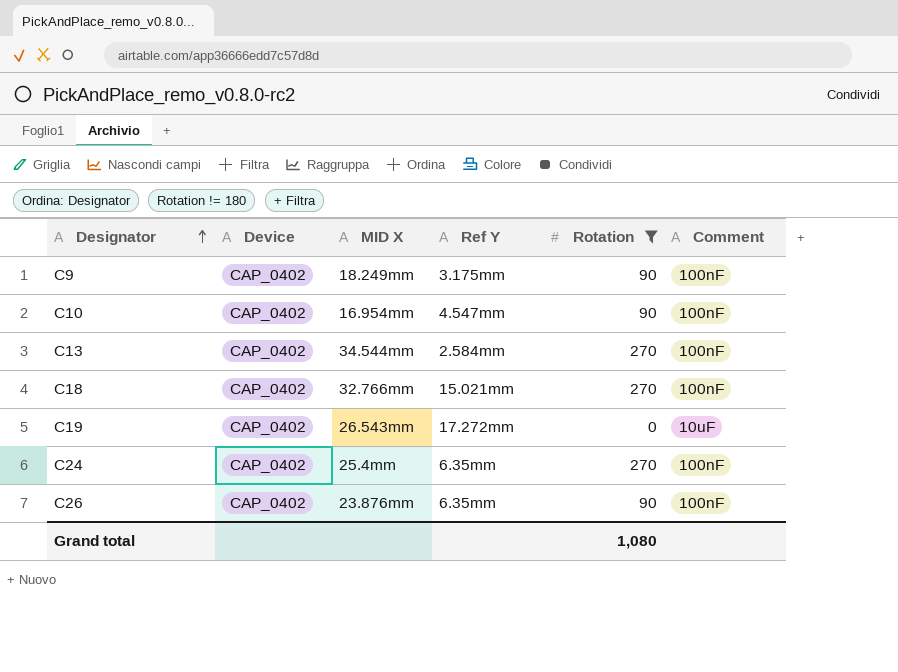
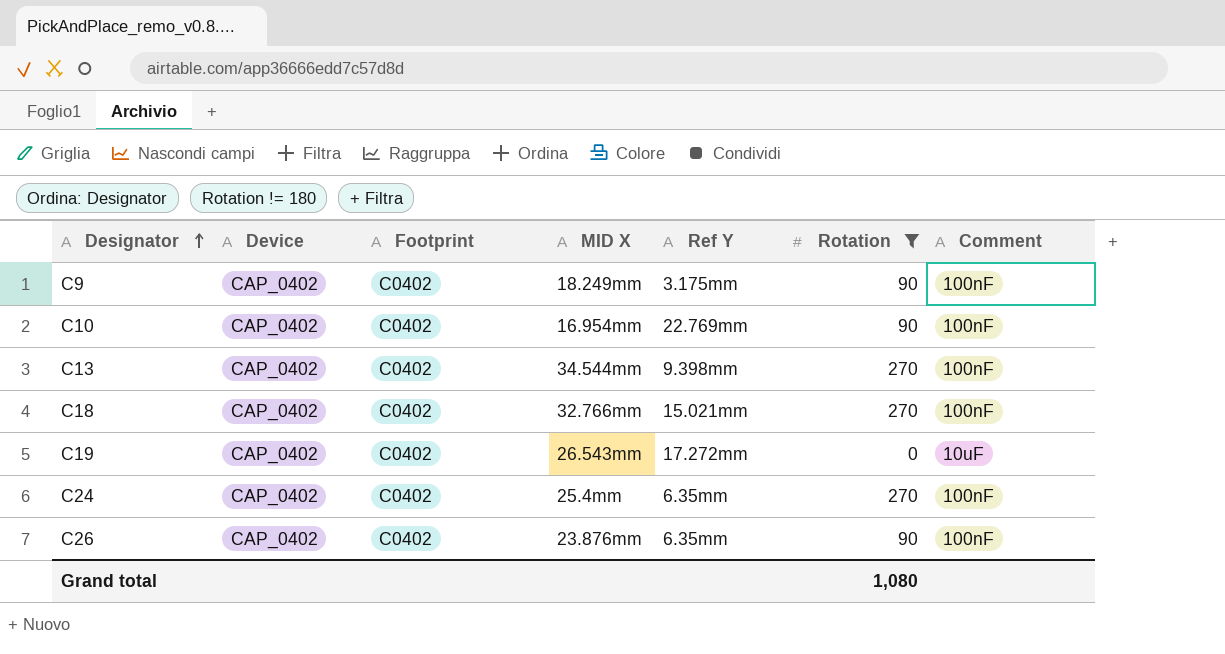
column Footprint | position: none -> 3
C10 | Ref Y: 4.547mm -> 22.769mm
C13 | Ref Y: 2.584mm -> 9.398mm

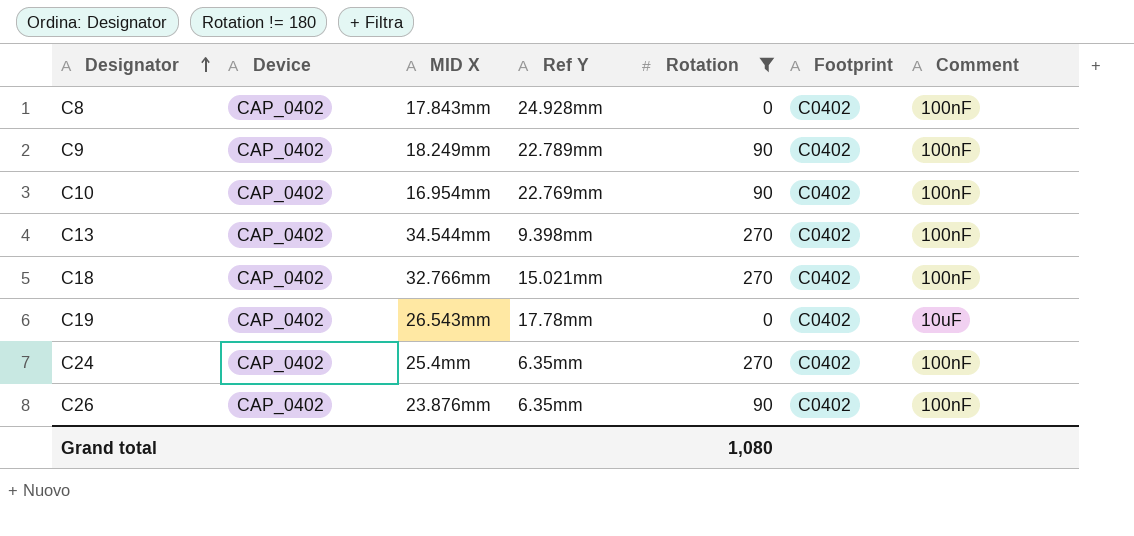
column Footprint | position: 3 -> 6
row C8: none -> CAP_0402 | 17.843mm | 24.928mm | 0 | C0402 | 100nF
C9 | Ref Y: 3.175mm -> 22.789mm
C19 | Ref Y: 17.272mm -> 17.78mm

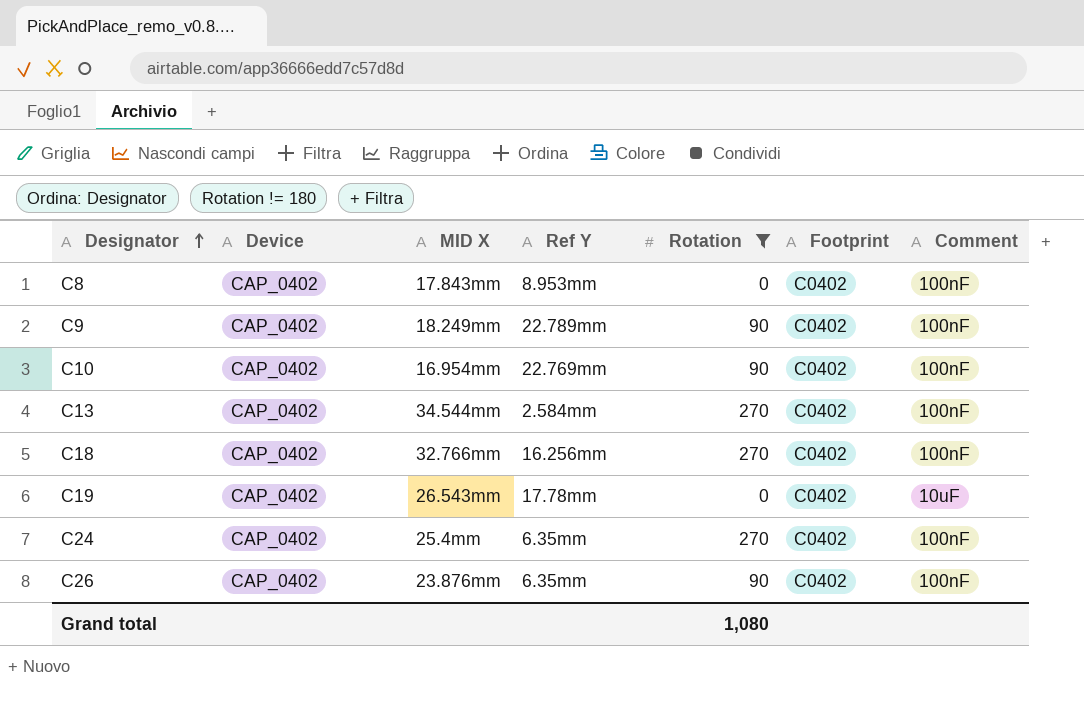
C8 | Ref Y: 24.928mm -> 8.953mm
C13 | Ref Y: 9.398mm -> 2.584mm
C18 | Ref Y: 15.021mm -> 16.256mm

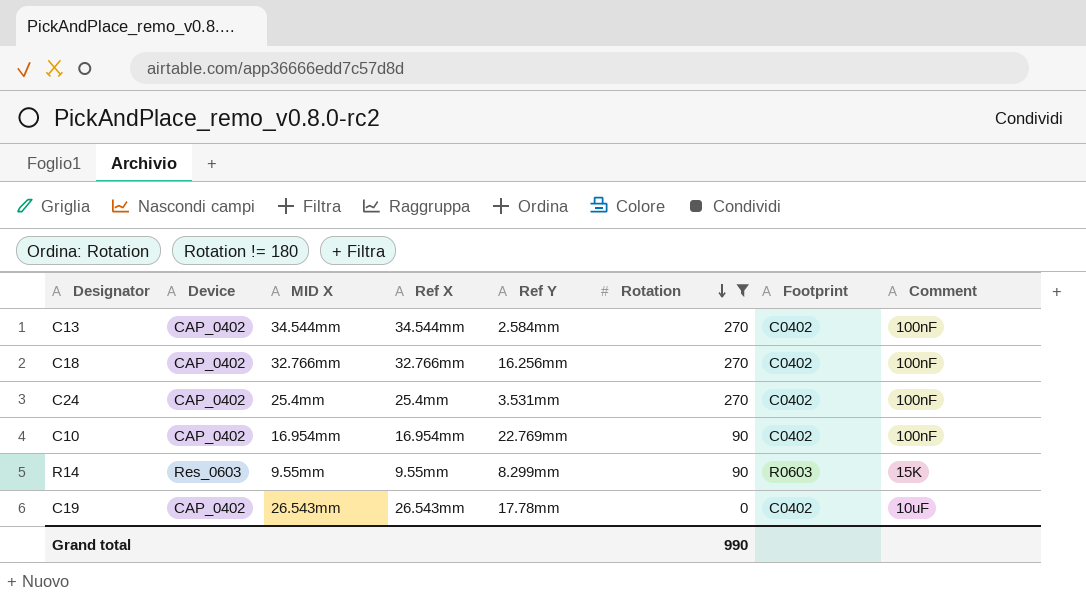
row order: Designator ascending -> Rotation descending
column Ref X | position: none -> 4
row C8: CAP_0402 | 17.843mm | 8.953mm | 0 | C0402 | 100nF -> none
row C9: CAP_0402 | 18.249mm | 22.789mm | 90 | C0402 | 100nF -> none
row C26: CAP_0402 | 23.876mm | 6.35mm | 90 | C0402 | 100nF -> none
C24 | Ref Y: 6.35mm -> 3.531mm
row R14: none -> Res_0603 | 9.55mm | 9.55mm | 8.299mm | 90 | R0603 | 15K
Grand total | Rotation: 1,080 -> 990

